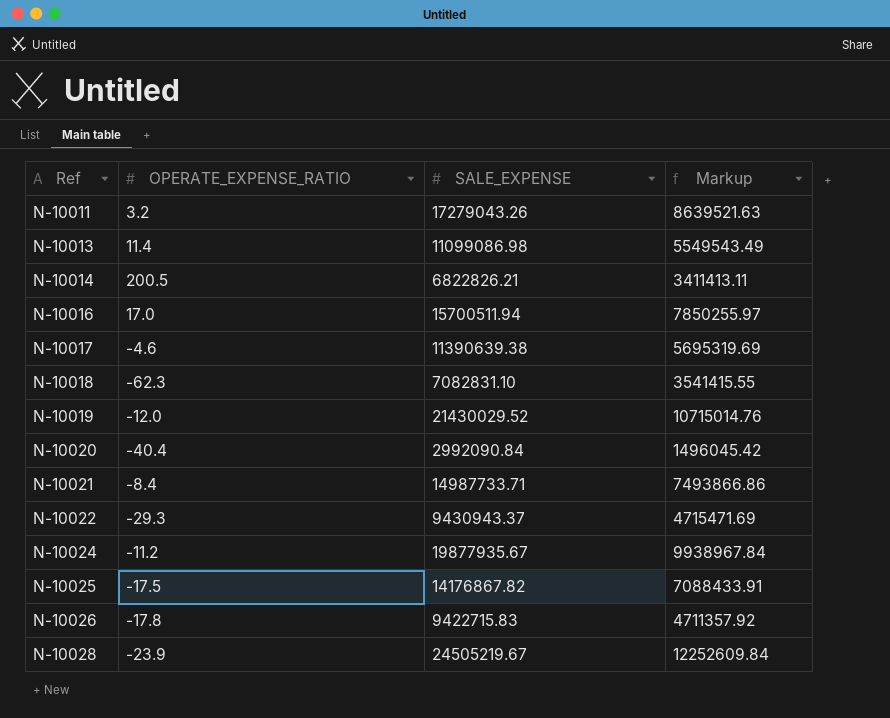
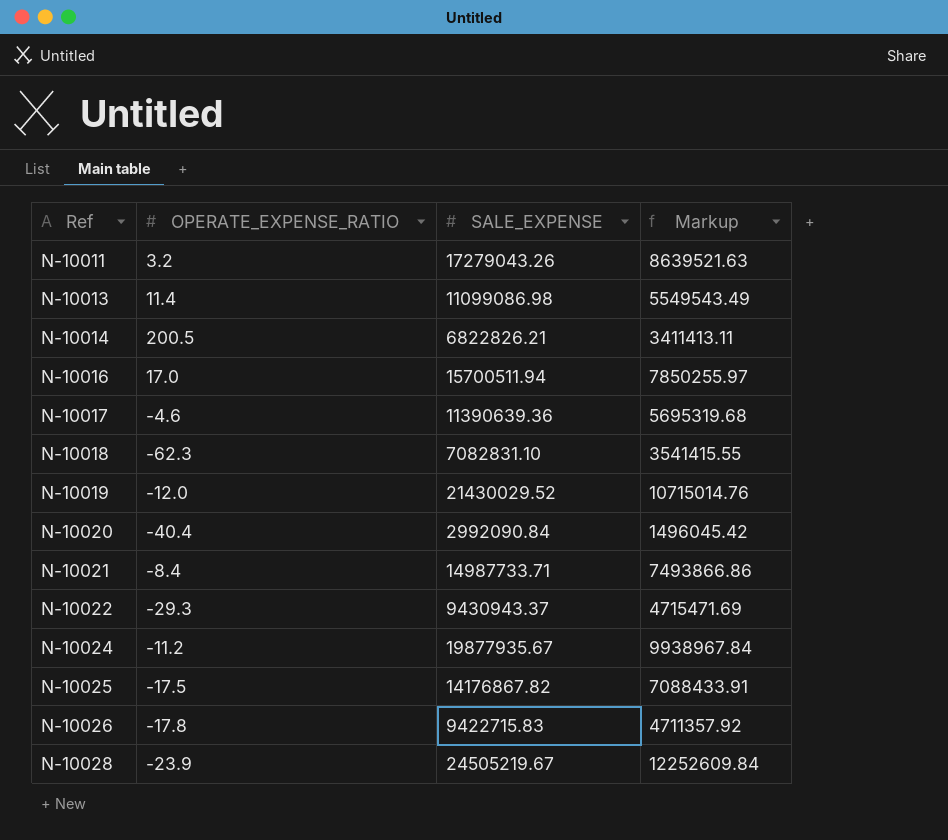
N-10017 | SALE_EXPENSE: 11390639.38 -> 11390639.36
N-10017 | Markup: 5695319.69 -> 5695319.68

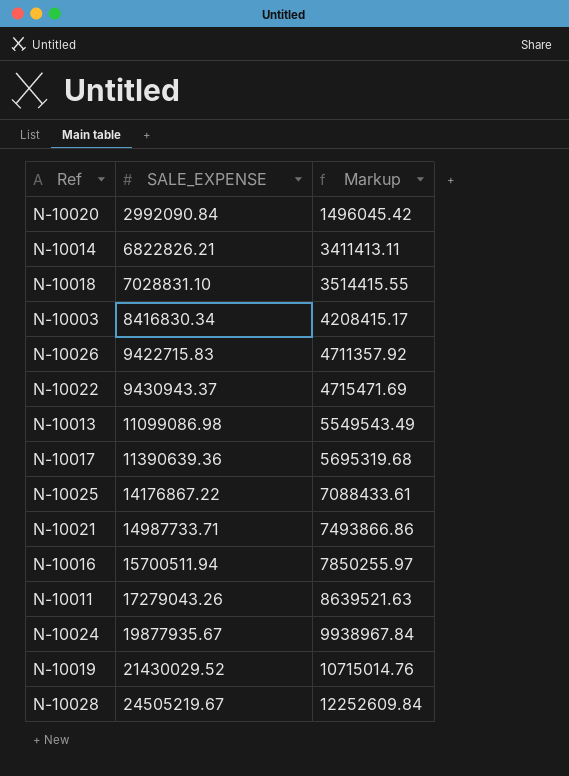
row order: Ref ascending -> SALE_EXPENSE ascending
column OPERATE_EXPENSE_RATIO | position: 2 -> none
N-10018 | SALE_EXPENSE: 7082831.10 -> 7028831.10
N-10018 | Markup: 3541415.55 -> 3514415.55
row N-10003: none -> 8416830.34 | 4208415.17
N-10025 | SALE_EXPENSE: 14176867.82 -> 14176867.22
N-10025 | Markup: 7088433.91 -> 7088433.61

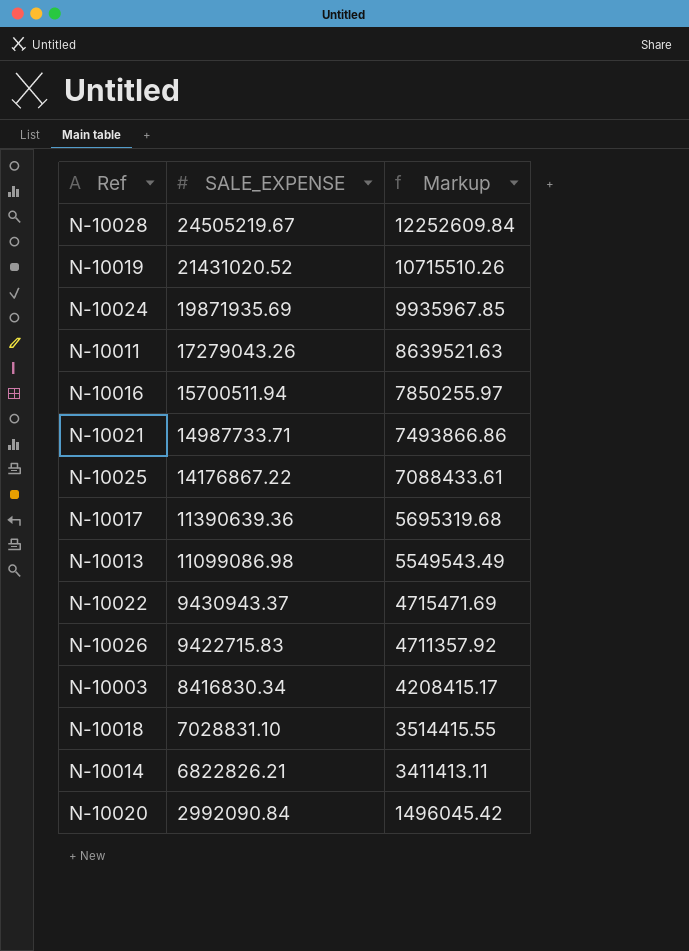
row order: SALE_EXPENSE ascending -> SALE_EXPENSE descending
N-10019 | SALE_EXPENSE: 21430029.52 -> 21431020.52
N-10019 | Markup: 10715014.76 -> 10715510.26
N-10024 | SALE_EXPENSE: 19877935.67 -> 19871935.69
N-10024 | Markup: 9938967.84 -> 9935967.85

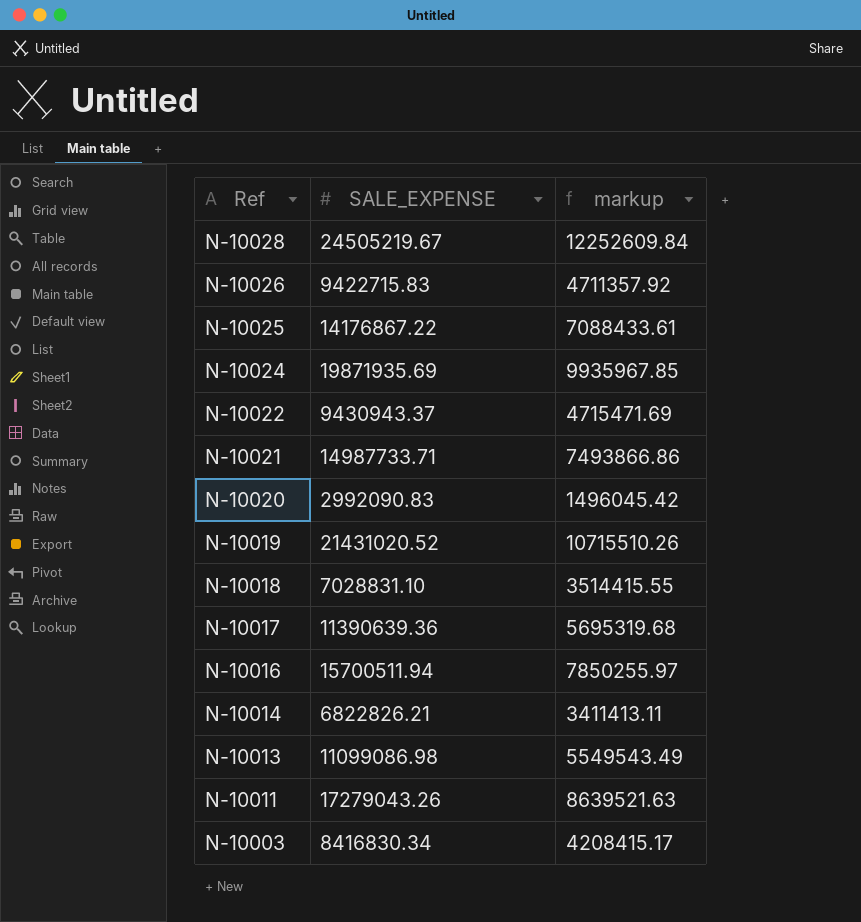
row order: SALE_EXPENSE descending -> Ref descending
column name: Markup -> markup
N-10020 | SALE_EXPENSE: 2992090.84 -> 2992090.83

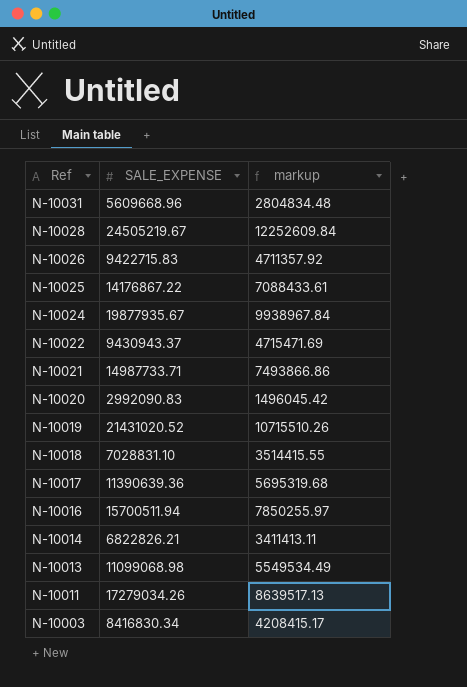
row N-10031: none -> 5609668.96 | 2804834.48
N-10024 | SALE_EXPENSE: 19871935.69 -> 19877935.67
N-10024 | markup: 9935967.85 -> 9938967.84
N-10013 | SALE_EXPENSE: 11099086.98 -> 11099068.98
N-10013 | markup: 5549543.49 -> 5549534.49
N-10011 | SALE_EXPENSE: 17279043.26 -> 17279034.26
N-10011 | markup: 8639521.63 -> 8639517.13

